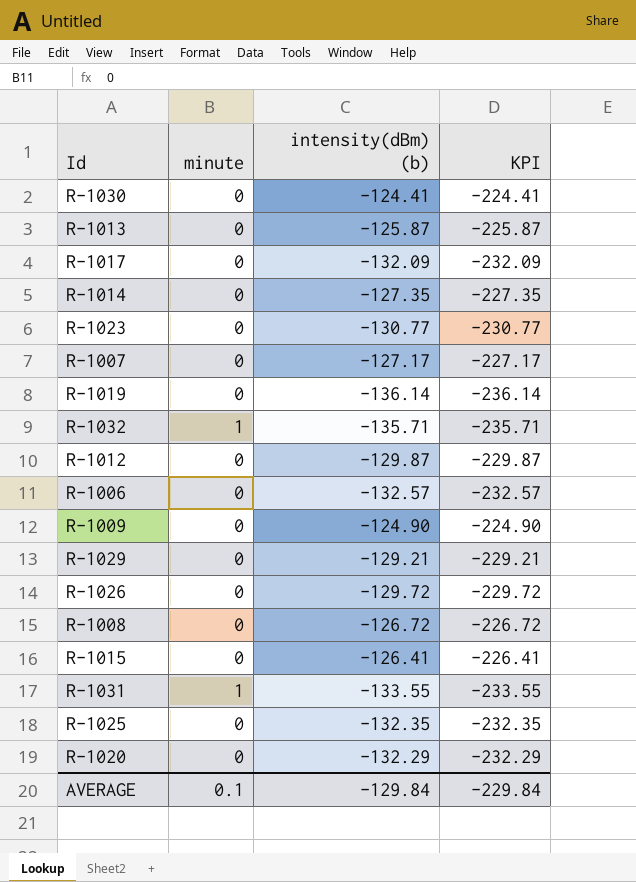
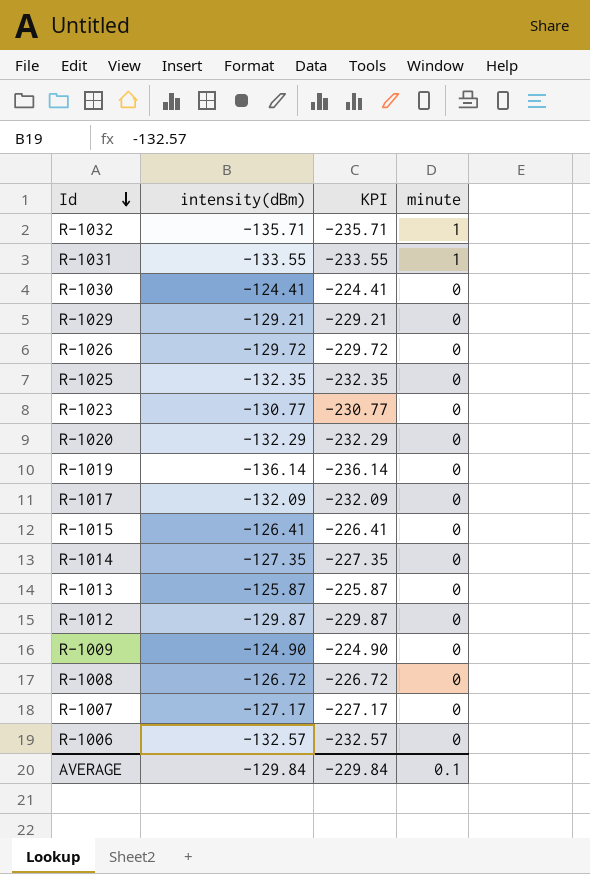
row order: none -> Id descending
column name: intensity(dBm) (b) -> intensity(dBm)
column minute | position: 2 -> 4

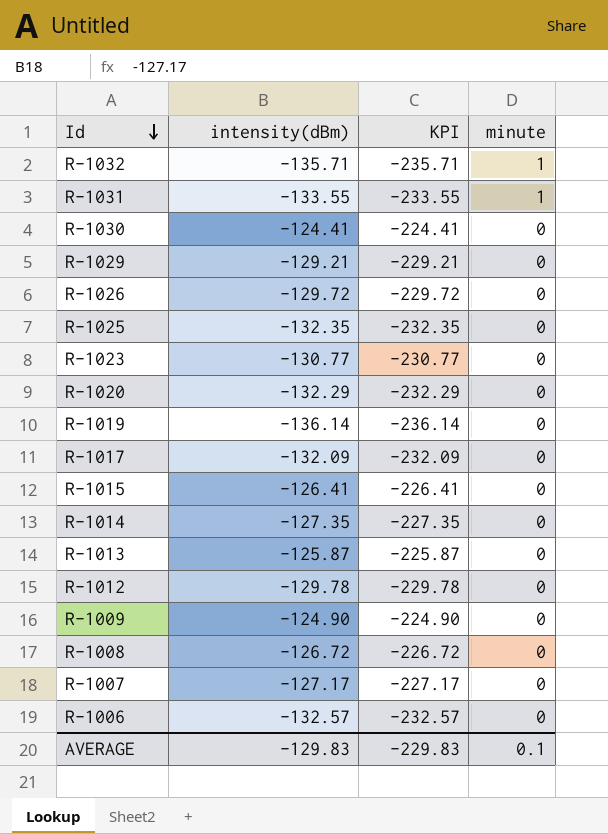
R-1012 | intensity(dBm): -129.87 -> -129.78
R-1012 | KPI: -229.87 -> -229.78
AVERAGE | intensity(dBm): -129.84 -> -129.83
AVERAGE | KPI: -229.84 -> -229.83

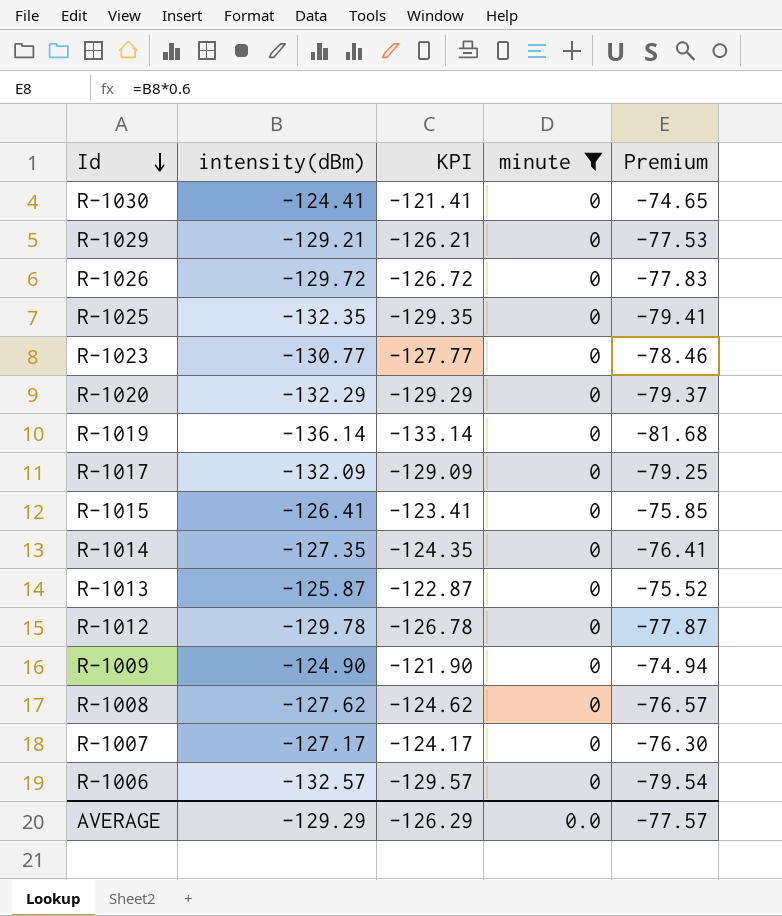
filter: none -> minute = 0
column KPI | formula: [intensity(dBm)] - 100 -> [intensity(dBm)] + 3
column Premium | formula: none -> [intensity(dBm)] * 0.6
R-1008 | intensity(dBm): -126.72 -> -127.62
AVERAGE | intensity(dBm): -129.83 -> -129.29
AVERAGE | KPI: -229.83 -> -126.29
AVERAGE | minute: 0.1 -> 0.0

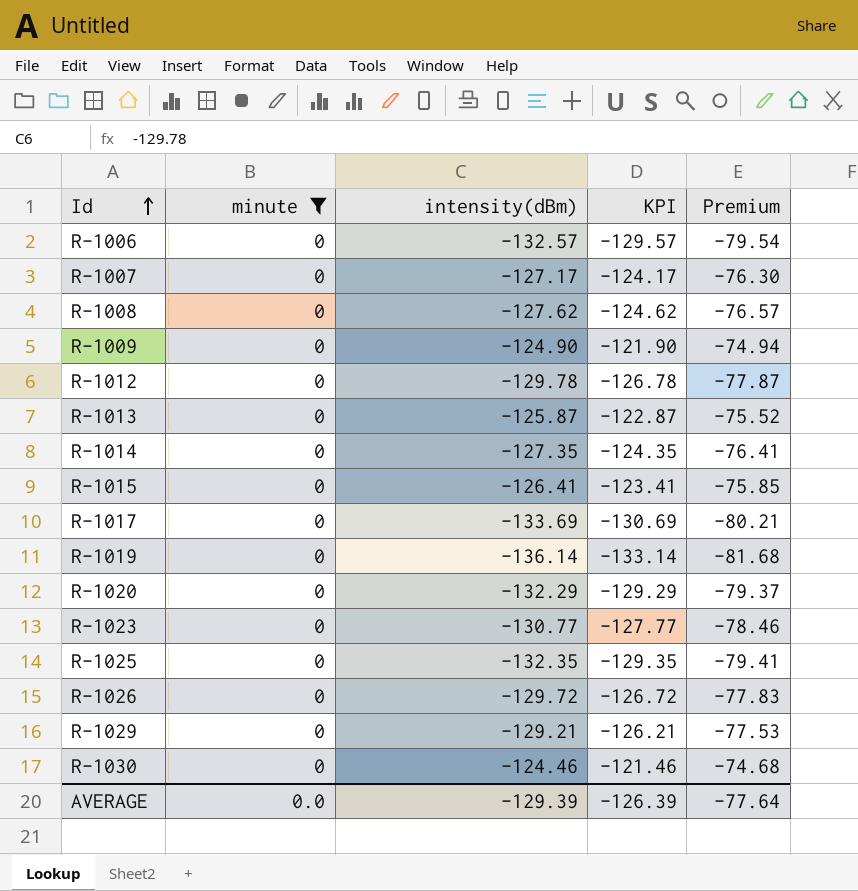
row order: Id descending -> Id ascending
column minute | position: 4 -> 2
R-1017 | intensity(dBm): -132.09 -> -133.69
R-1017 | KPI: -129.09 -> -130.69
R-1017 | Premium: -79.25 -> -80.21
R-1030 | intensity(dBm): -124.41 -> -124.46
R-1030 | KPI: -121.41 -> -121.46
R-1030 | Premium: -74.65 -> -74.68
AVERAGE | intensity(dBm): -129.29 -> -129.39
AVERAGE | KPI: -126.29 -> -126.39
AVERAGE | Premium: -77.57 -> -77.64

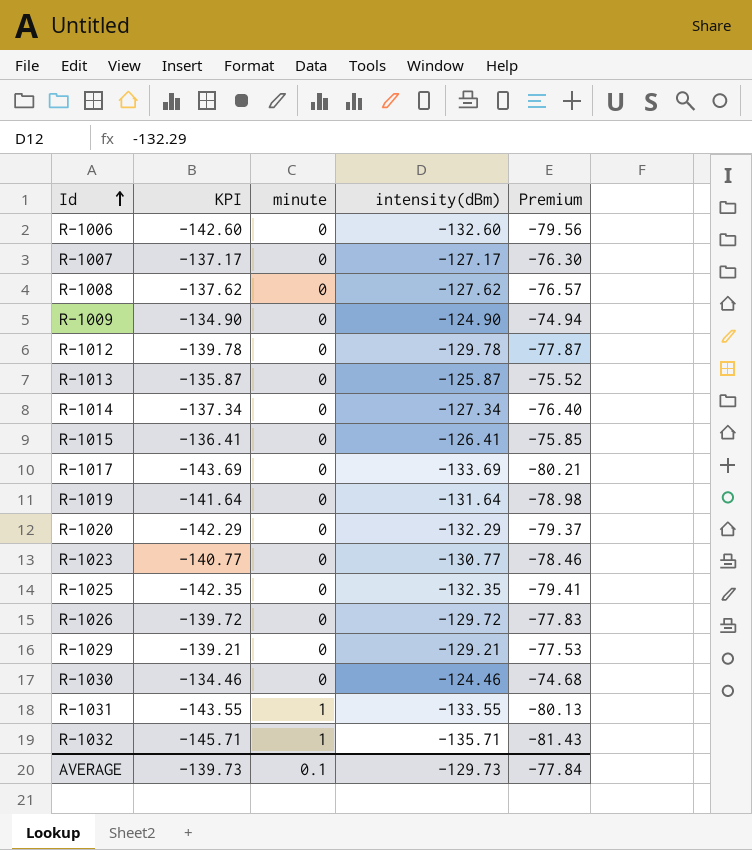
filter: minute = 0 -> none
column KPI | formula: [intensity(dBm)] + 3 -> [intensity(dBm)] - 10
column KPI | position: 4 -> 2
R-1006 | intensity(dBm): -132.57 -> -132.60
R-1006 | Premium: -79.54 -> -79.56
R-1014 | intensity(dBm): -127.35 -> -127.34
R-1014 | Premium: -76.41 -> -76.40
R-1019 | intensity(dBm): -136.14 -> -131.64
R-1019 | Premium: -81.68 -> -78.98
AVERAGE | KPI: -126.39 -> -139.73
AVERAGE | minute: 0.0 -> 0.1
AVERAGE | intensity(dBm): -129.39 -> -129.73
AVERAGE | Premium: -77.64 -> -77.84

